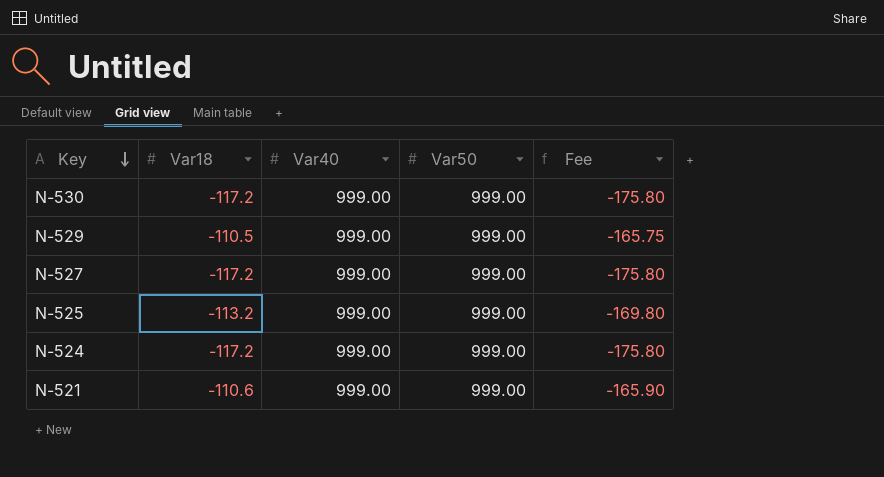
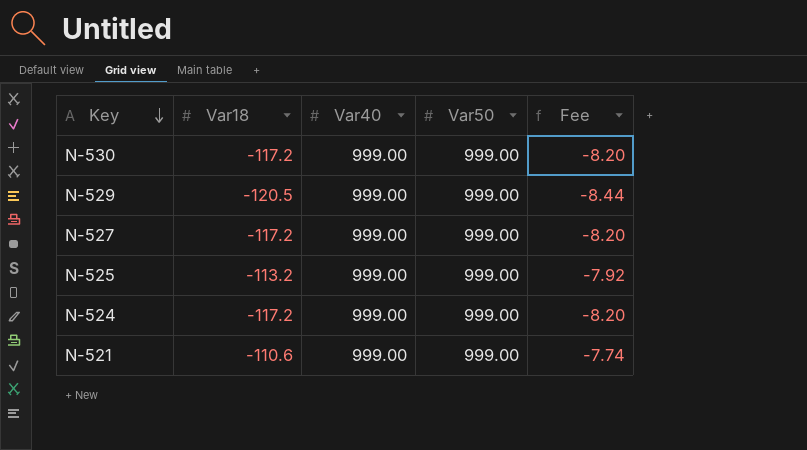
column Fee | formula: [Var18] * 1.5 -> [Var18] * 0.07
N-529 | Var18: -110.5 -> -120.5

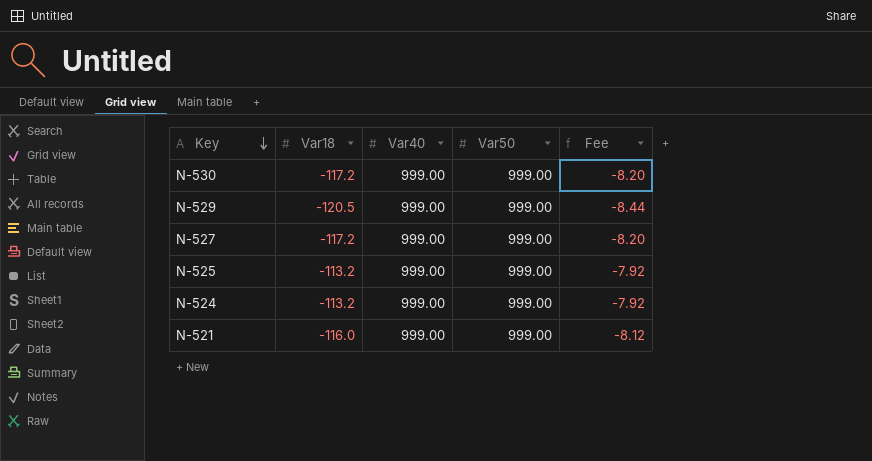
N-524 | Var18: -117.2 -> -113.2
N-524 | Fee: -8.20 -> -7.92
N-521 | Var18: -110.6 -> -116.0
N-521 | Fee: -7.74 -> -8.12

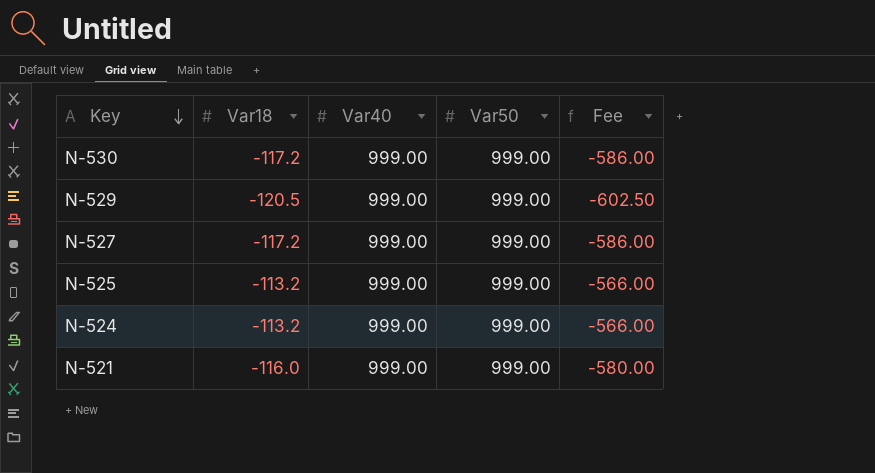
column Fee | formula: [Var18] * 0.07 -> [Var18] * 5

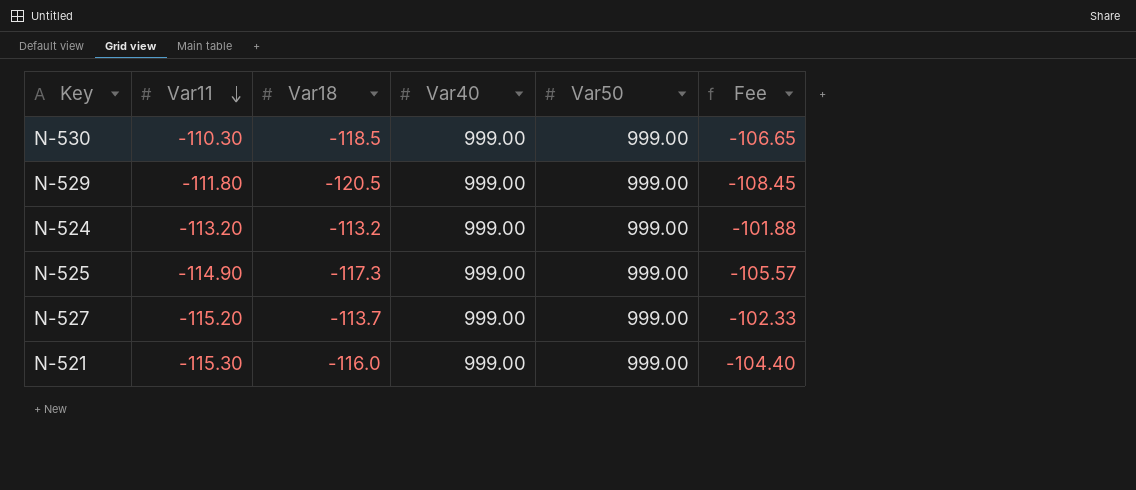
row order: Key descending -> Var11 descending
column Var11 | position: none -> 2
column Fee | formula: [Var18] * 5 -> [Var18] * 0.9
N-530 | Var18: -117.2 -> -118.5
N-525 | Var18: -113.2 -> -117.3
N-527 | Var18: -117.2 -> -113.7

